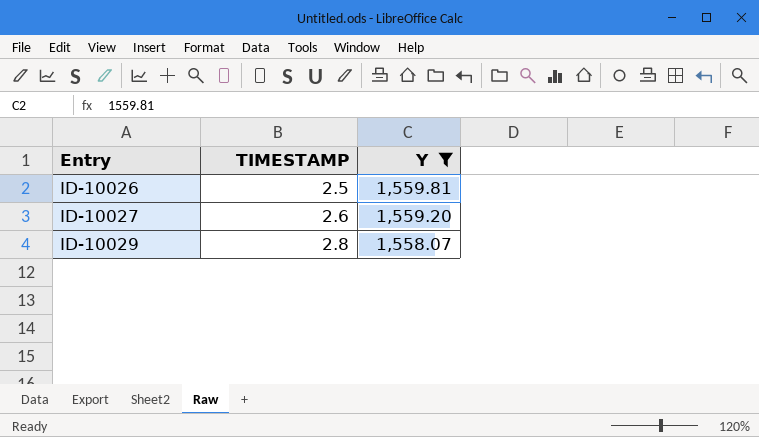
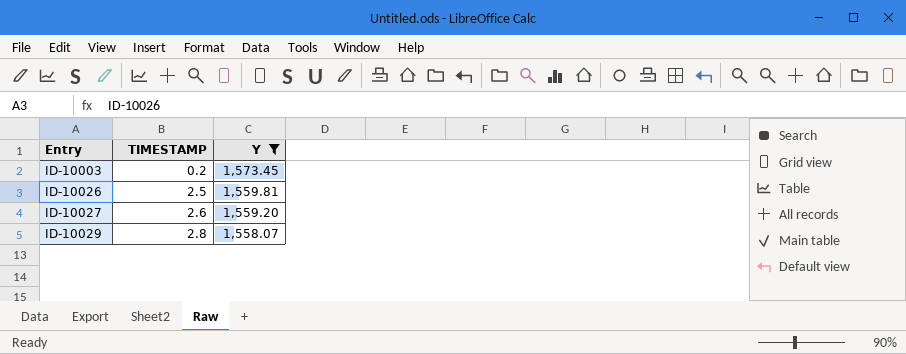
row ID-10003: none -> 0.2 | 1,573.45

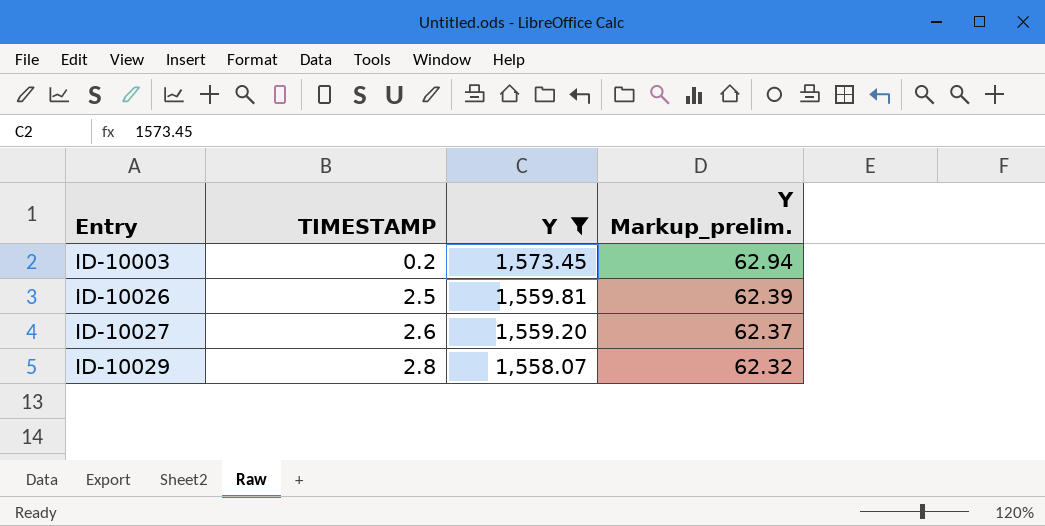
column Y Markup_prelim. | formula: none -> [Y] * 0.04

